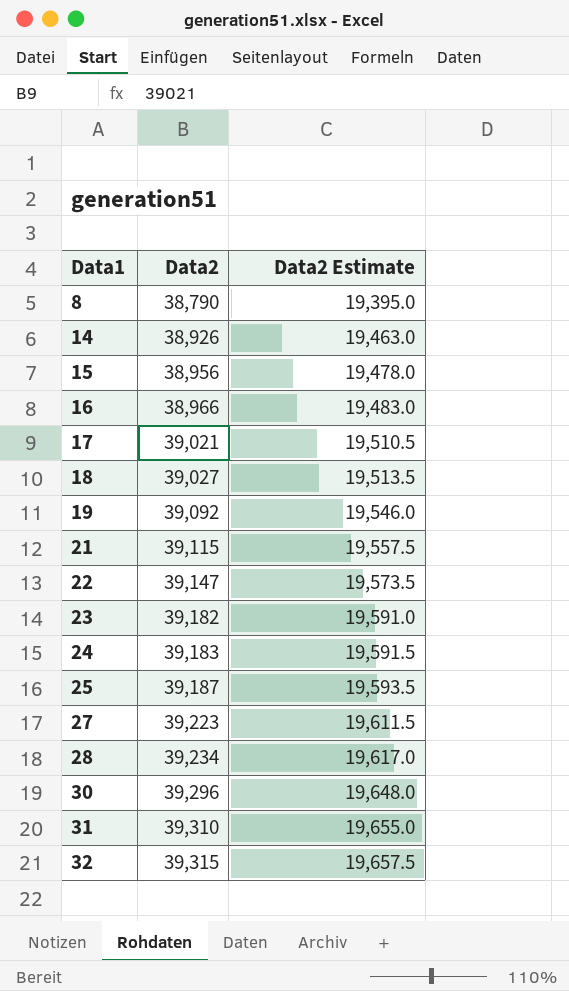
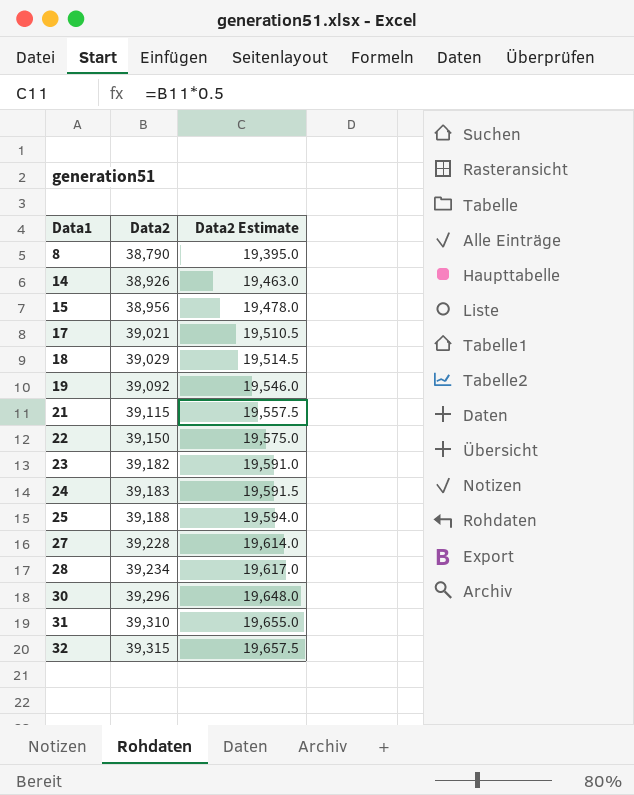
row 16: 38,966 | 19,483.0 -> none
18 | Data2: 39,027 -> 39,029
18 | Data2 Estimate: 19,513.5 -> 19,514.5
22 | Data2: 39,147 -> 39,150
22 | Data2 Estimate: 19,573.5 -> 19,575.0
25 | Data2: 39,187 -> 39,188
25 | Data2 Estimate: 19,593.5 -> 19,594.0
27 | Data2: 39,223 -> 39,228
27 | Data2 Estimate: 19,611.5 -> 19,614.0

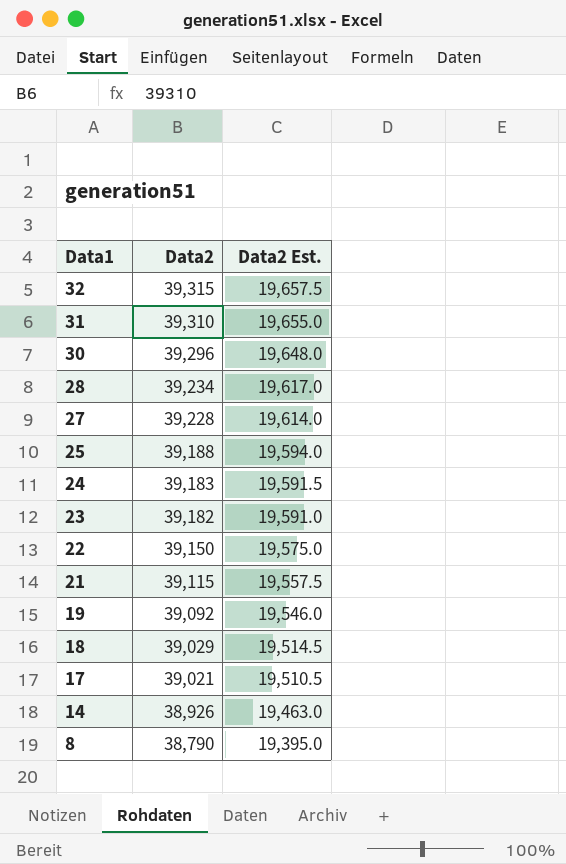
row order: Data1 ascending -> Data1 descending
column name: Data2 Estimate -> Data2 Est.
row 15: 38,956 | 19,478.0 -> none

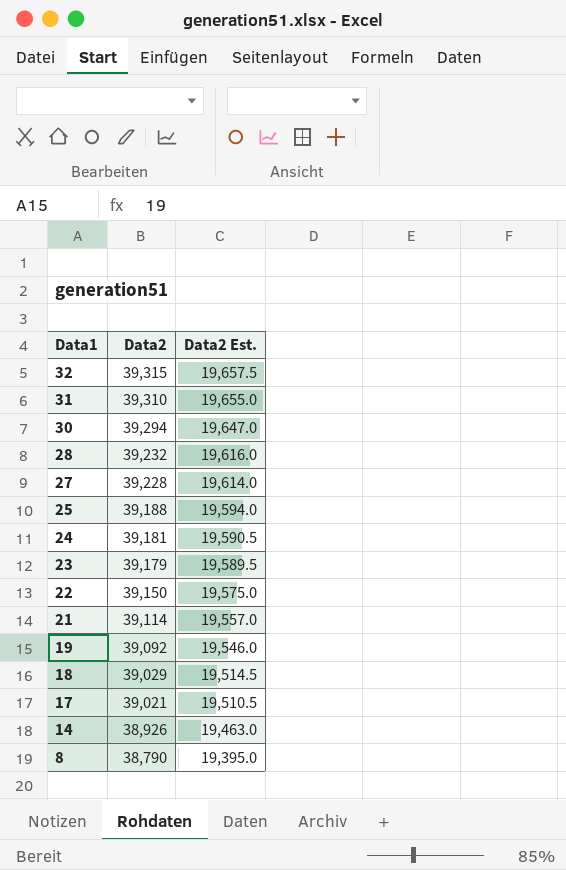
30 | Data2: 39,296 -> 39,294
30 | Data2 Est.: 19,648.0 -> 19,647.0
28 | Data2: 39,234 -> 39,232
28 | Data2 Est.: 19,617.0 -> 19,616.0
24 | Data2: 39,183 -> 39,181
24 | Data2 Est.: 19,591.5 -> 19,590.5
23 | Data2: 39,182 -> 39,179
23 | Data2 Est.: 19,591.0 -> 19,589.5
21 | Data2: 39,115 -> 39,114
21 | Data2 Est.: 19,557.5 -> 19,557.0

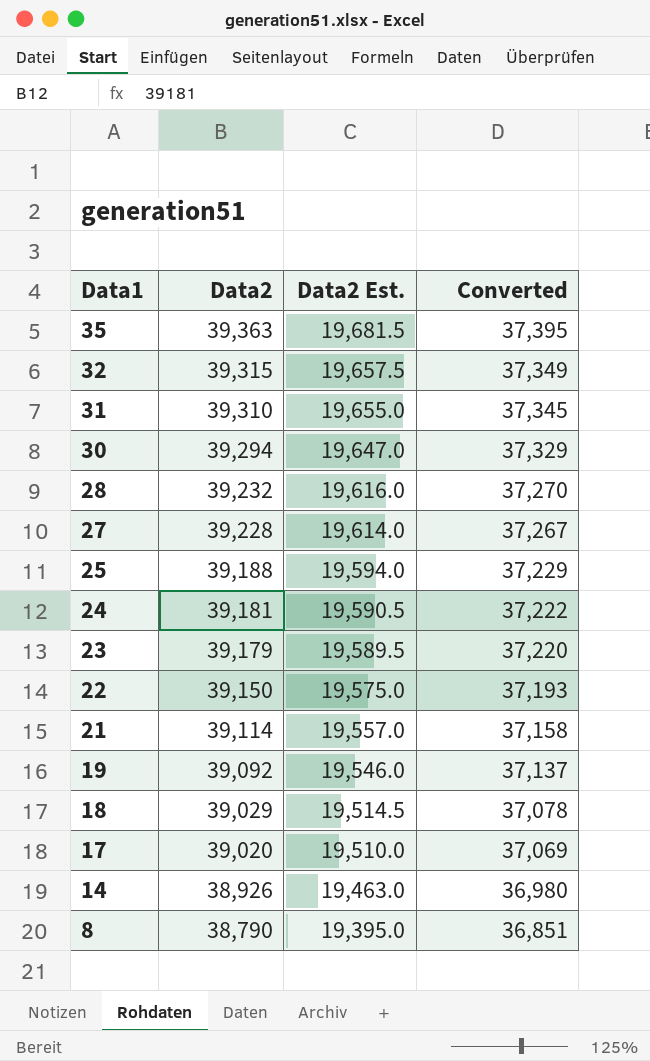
column Converted | formula: none -> [Data2] * 0.95
row 35: none -> 39,363 | 19,681.5 | 37,395
17 | Data2: 39,021 -> 39,020
17 | Data2 Est.: 19,510.5 -> 19,510.0

